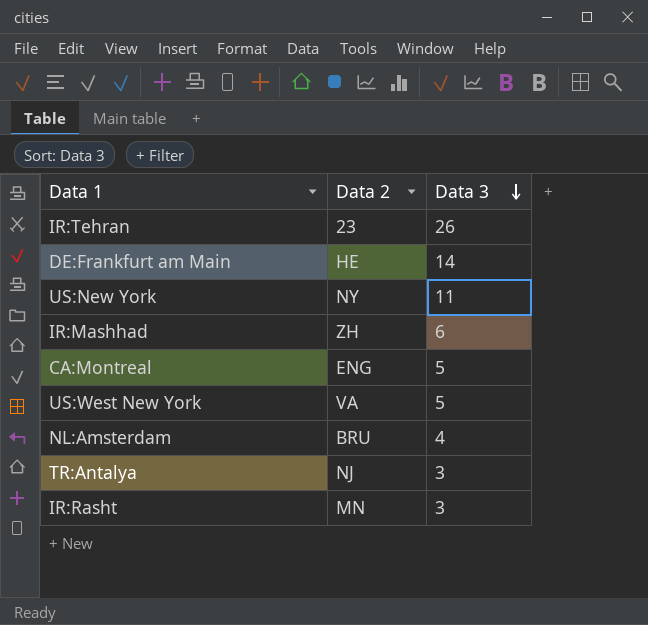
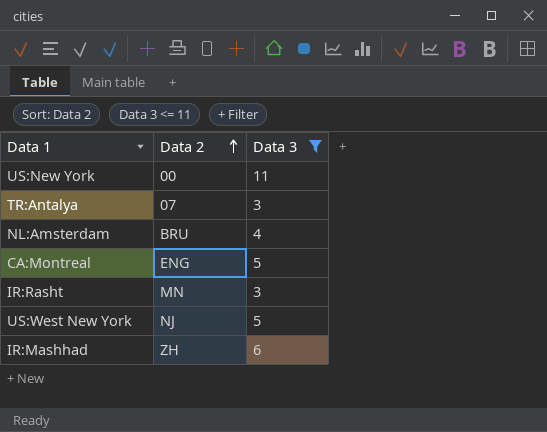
filter: none -> Data 3 <= 11
row order: Data 3 descending -> Data 2 ascending
US:New York | Data 2: NY -> 00
TR:Antalya | Data 2: NJ -> 07
US:West New York | Data 2: VA -> NJ

